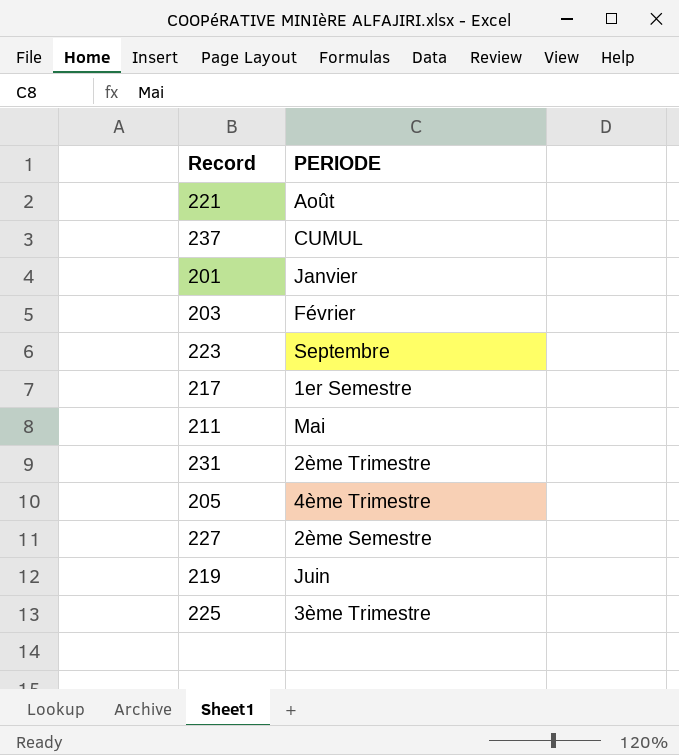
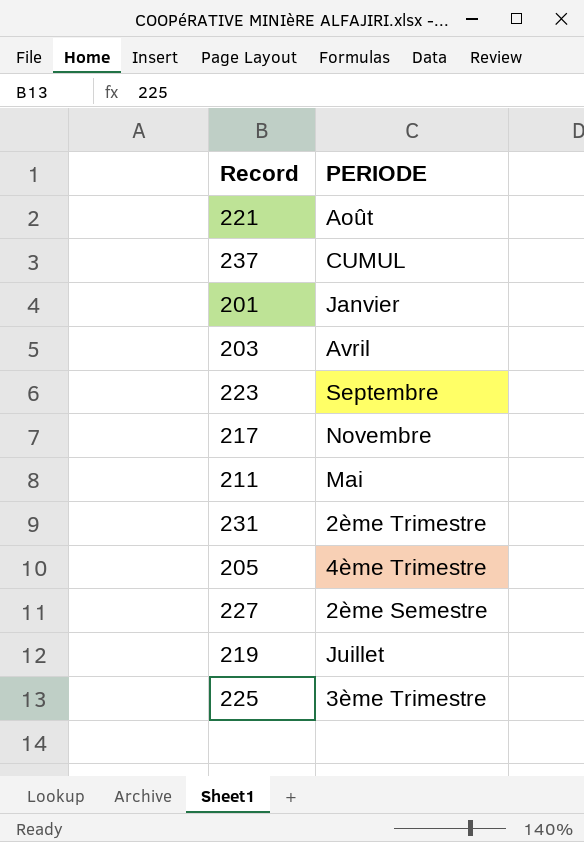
203 | PERIODE: Février -> Avril
217 | PERIODE: 1er Semestre -> Novembre
219 | PERIODE: Juin -> Juillet

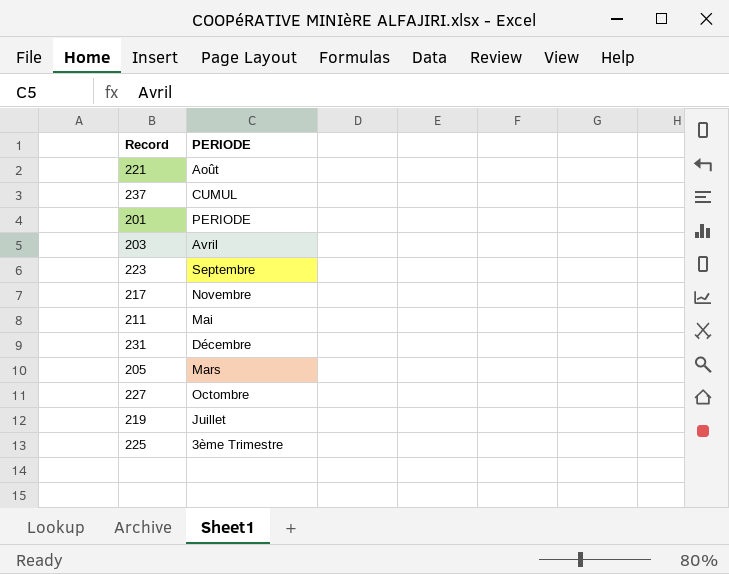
201 | PERIODE: Janvier -> PERIODE
231 | PERIODE: 2ème Trimestre -> Décembre
205 | PERIODE: 4ème Trimestre -> Mars
227 | PERIODE: 2ème Semestre -> Octombre

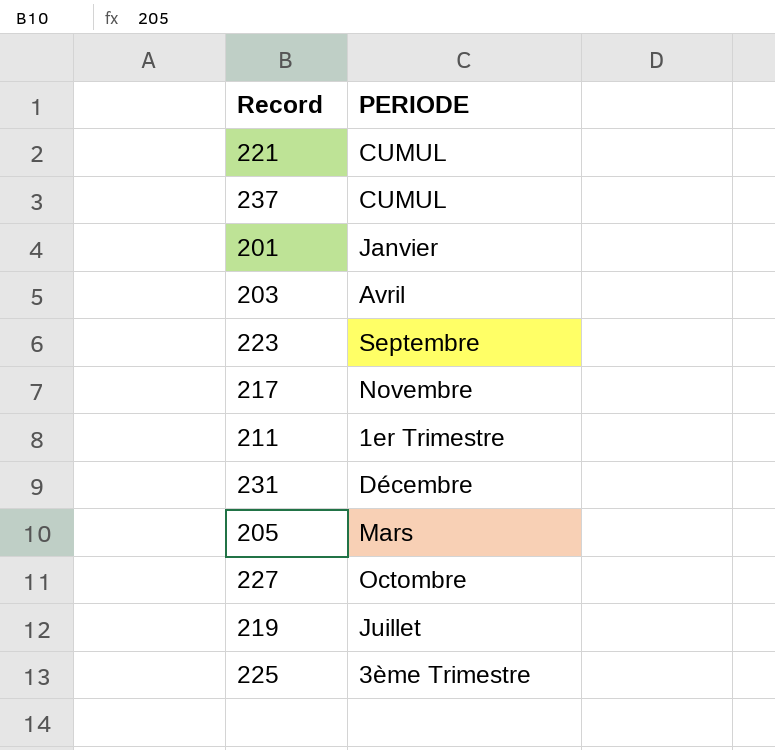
221 | PERIODE: Août -> CUMUL
201 | PERIODE: PERIODE -> Janvier
211 | PERIODE: Mai -> 1er Trimestre

